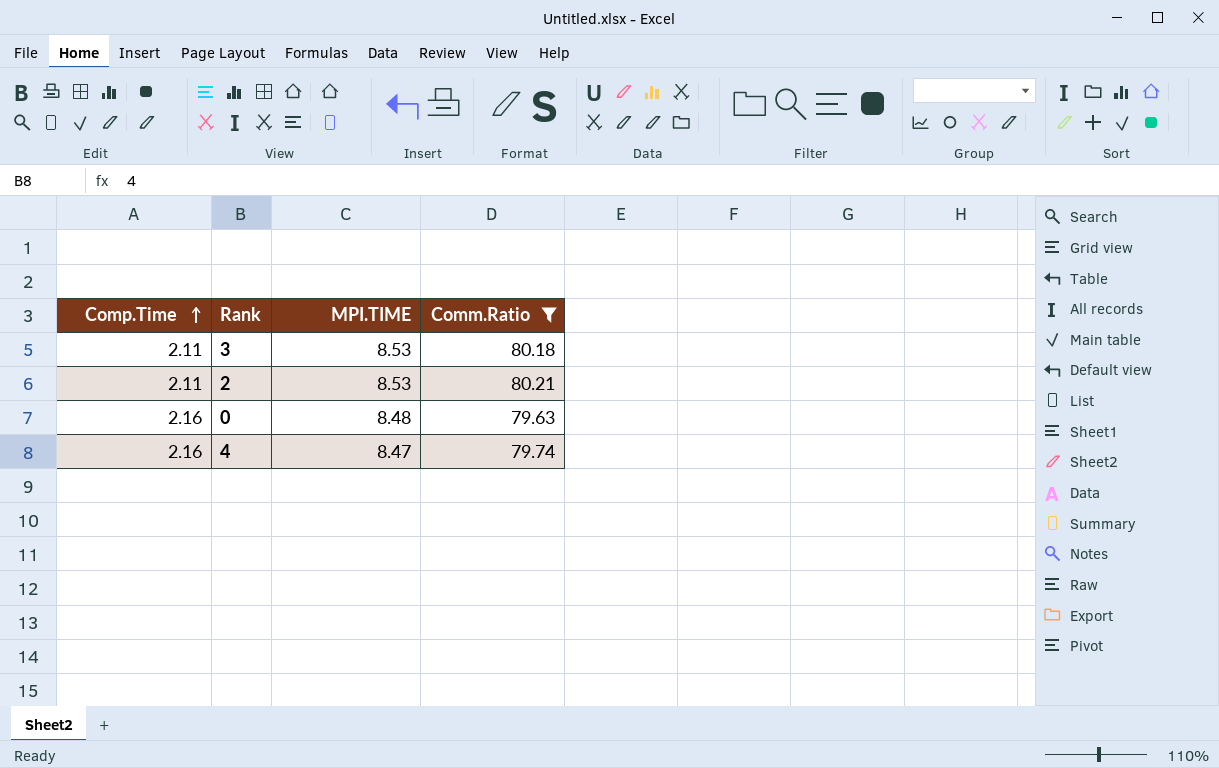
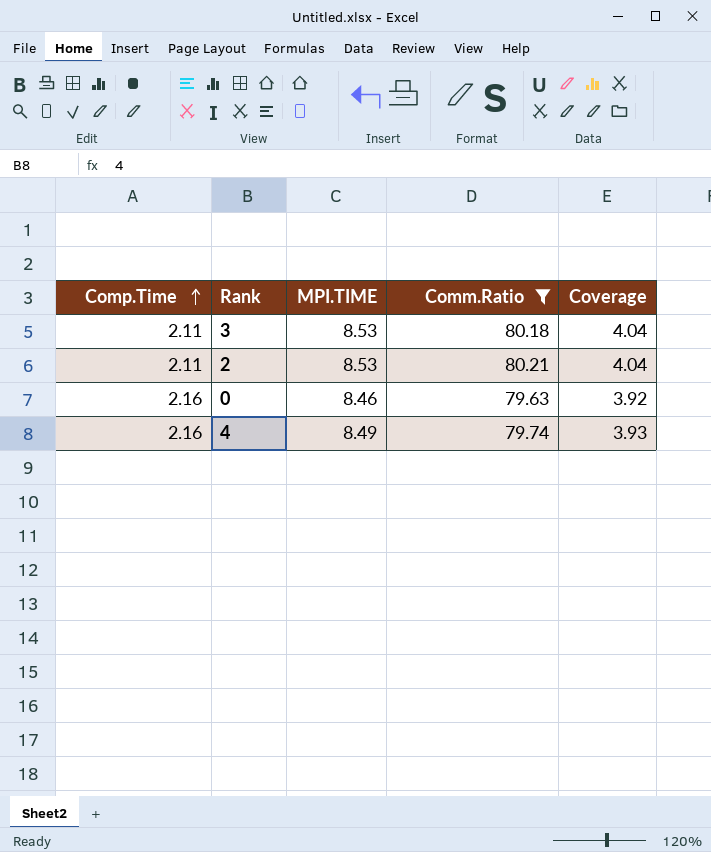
column Coverage | formula: none -> [MPI.TIME] / [Comp.Time]
0 | MPI.TIME: 8.48 -> 8.46
4 | MPI.TIME: 8.47 -> 8.49

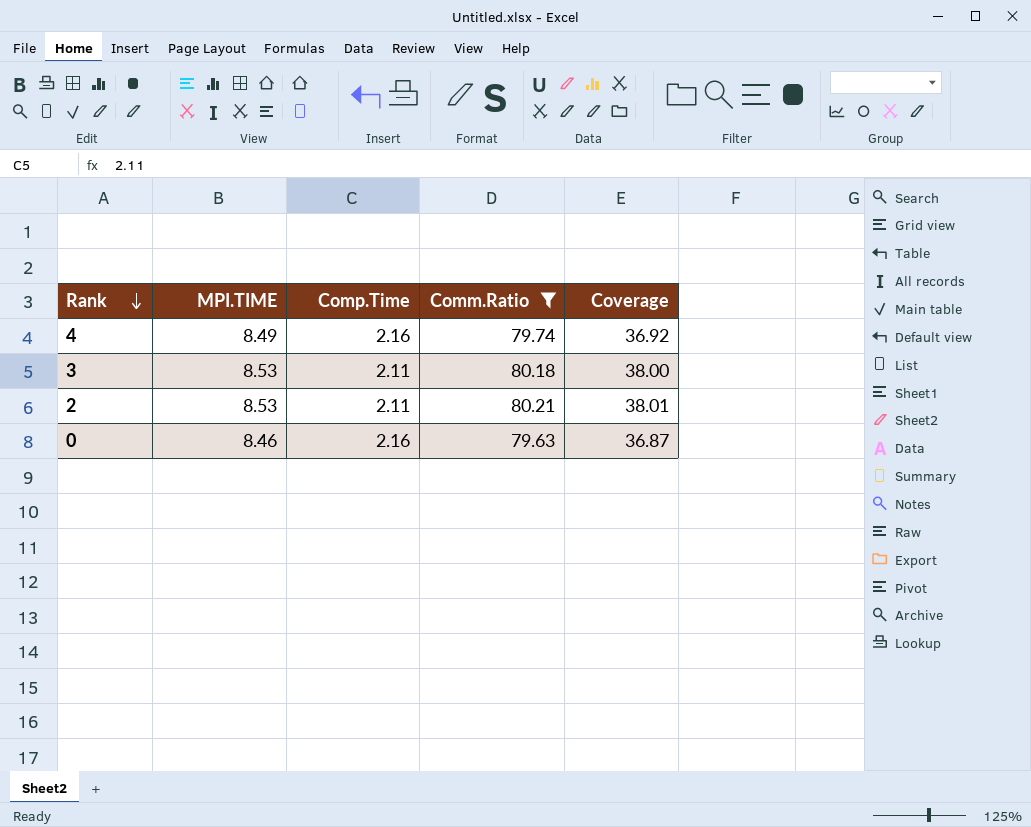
row order: Comp.Time ascending -> Rank descending
column Comp.Time | position: 1 -> 3
column Coverage | formula: [MPI.TIME] / [Comp.Time] -> [Comm.Ratio] / [Comp.Time]

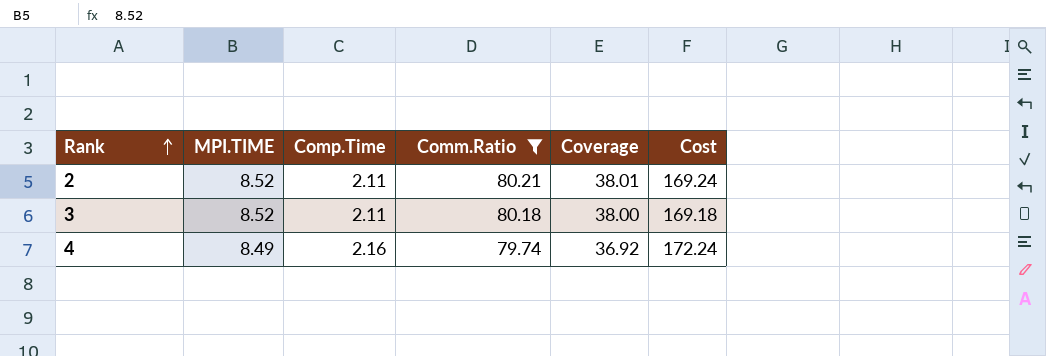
row order: Rank descending -> Rank ascending
column Cost | formula: none -> [Comp.Time] * [Comm.Ratio]
row 0: 8.46 | 2.16 | 79.63 | 36.87 -> none
2 | MPI.TIME: 8.53 -> 8.52
3 | MPI.TIME: 8.53 -> 8.52

